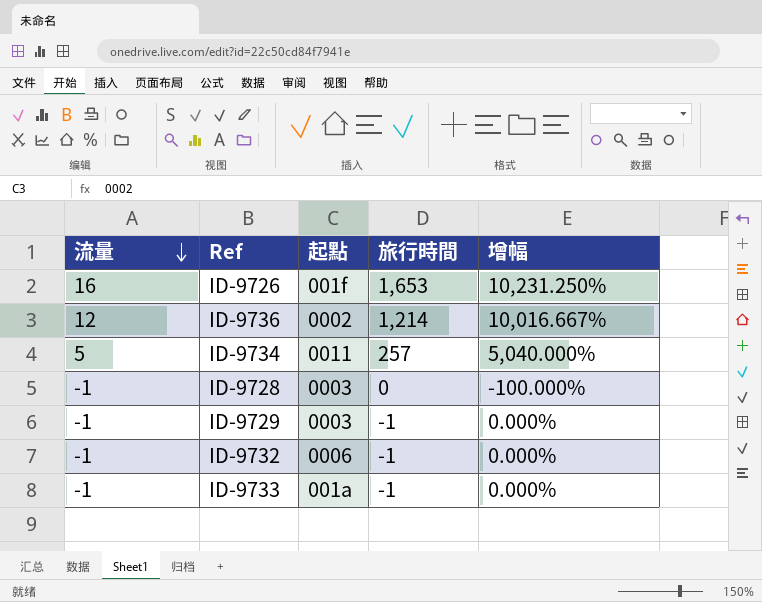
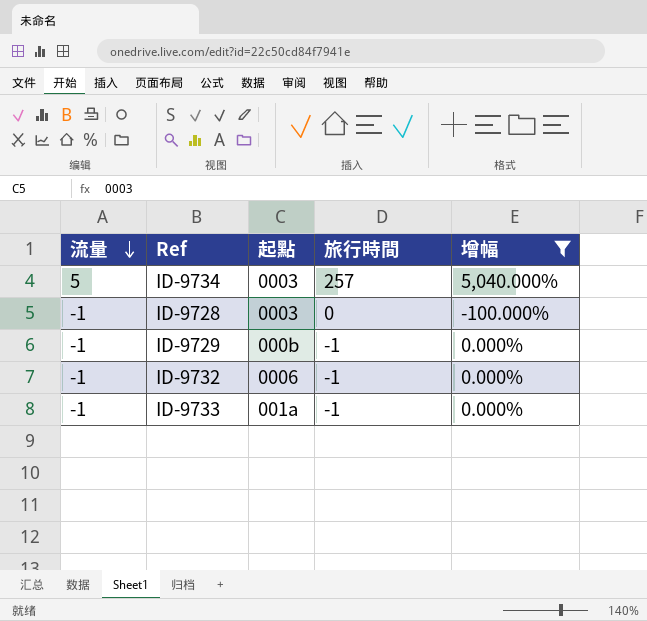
filter: none -> 增幅 <= 5,040.000%
ID-9734 | 起點: 0011 -> 0003
ID-9729 | 起點: 0003 -> 000b

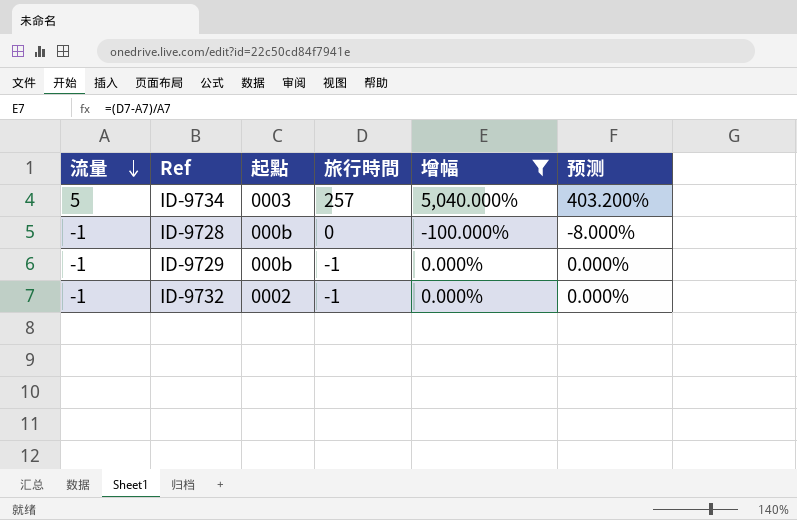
column 预测 | formula: none -> [增幅] * 0.08
row ID-9733: -1 | 001a | -1 | 0.000% -> none
ID-9728 | 起點: 0003 -> 000b
ID-9732 | 起點: 0006 -> 0002

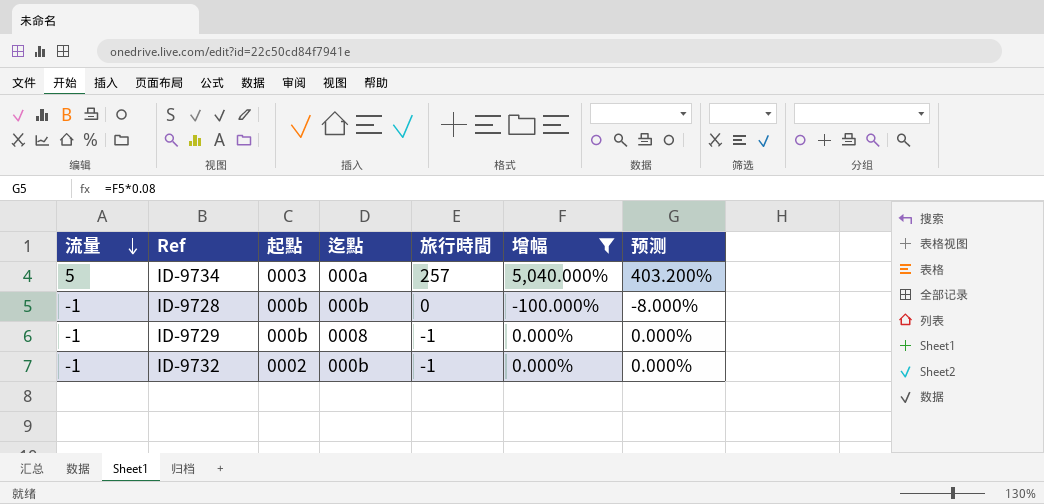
column 迄點 | position: none -> 4

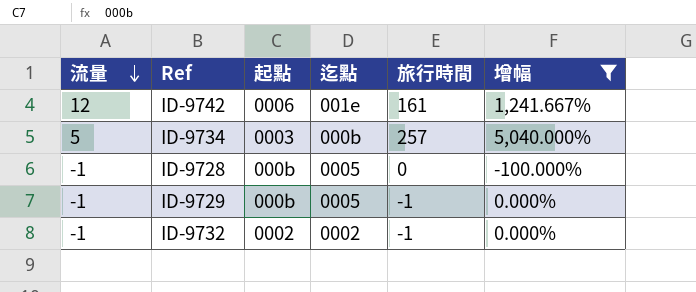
column 预测 | formula: [增幅] * 0.08 -> none
row ID-9742: none -> 12 | 0006 | 001e | 161 | 1,241.667%
ID-9734 | 迄點: 000a -> 000b
ID-9728 | 迄點: 000b -> 0005
ID-9729 | 迄點: 0008 -> 0005
ID-9732 | 迄點: 000b -> 0002

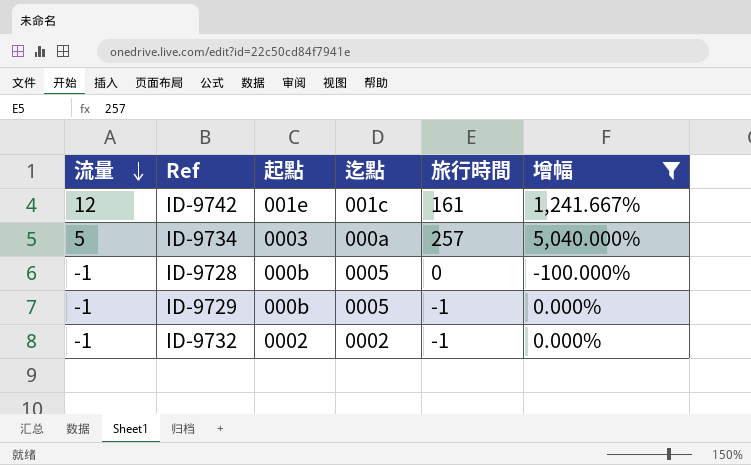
ID-9742 | 起點: 0006 -> 001e
ID-9742 | 迄點: 001e -> 001c
ID-9734 | 迄點: 000b -> 000a

